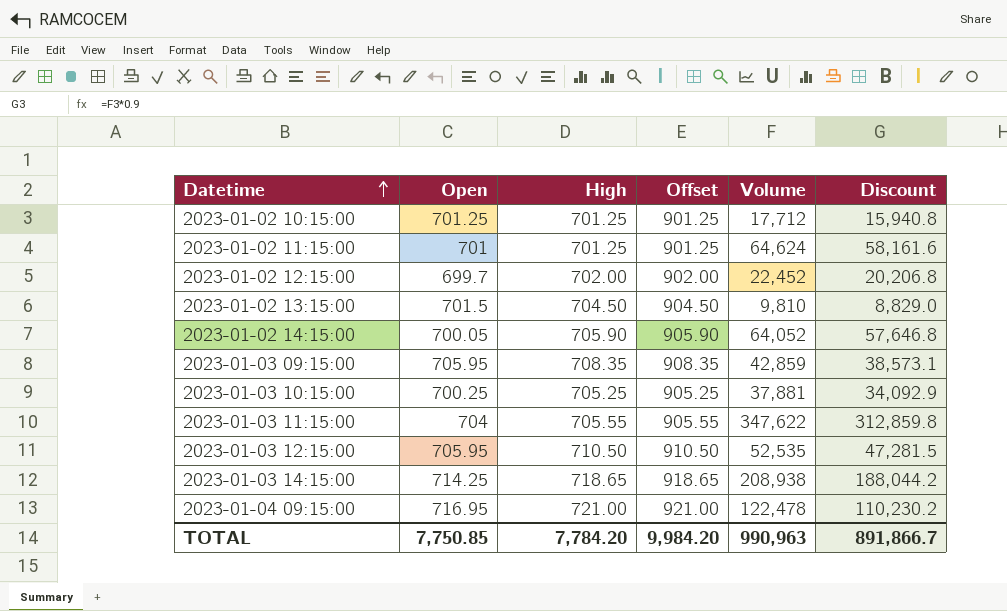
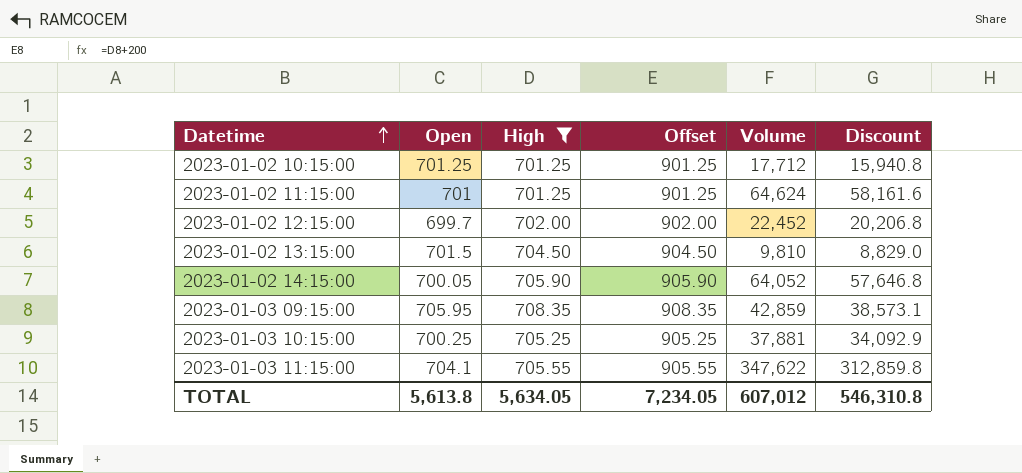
filter: none -> High <= 708.35
2023-01-03 11:15:00 | Open: 704 -> 704.1
TOTAL | Open: 7,750.85 -> 5,613.8
TOTAL | High: 7,784.20 -> 5,634.05
TOTAL | Offset: 9,984.20 -> 7,234.05
TOTAL | Volume: 990,963 -> 607,012
TOTAL | Discount: 891,866.7 -> 546,310.8

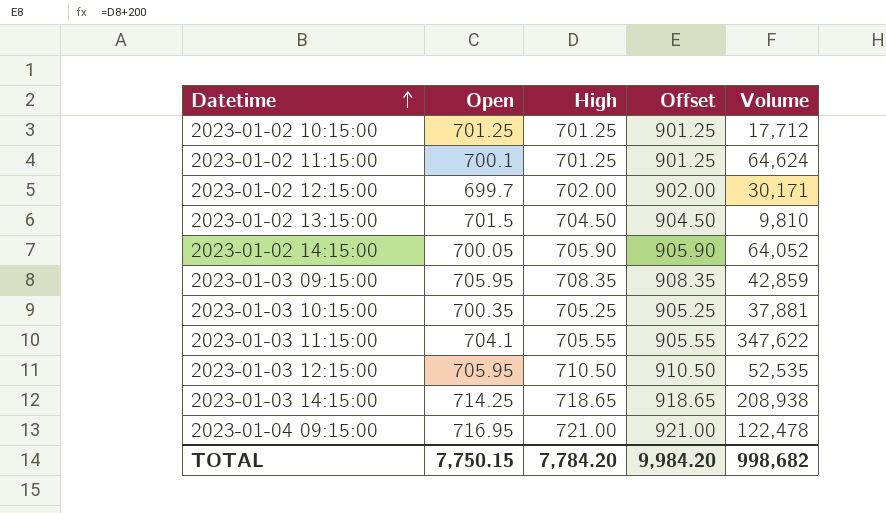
filter: High <= 708.35 -> none
column Discount | formula: [Volume] * 0.9 -> none
2023-01-02 11:15:00 | Open: 701 -> 700.1
2023-01-02 12:15:00 | Volume: 22,452 -> 30,171
2023-01-03 10:15:00 | Open: 700.25 -> 700.35
TOTAL | Open: 5,613.8 -> 7,750.15
TOTAL | High: 5,634.05 -> 7,784.20
TOTAL | Offset: 7,234.05 -> 9,984.20
TOTAL | Volume: 607,012 -> 998,682

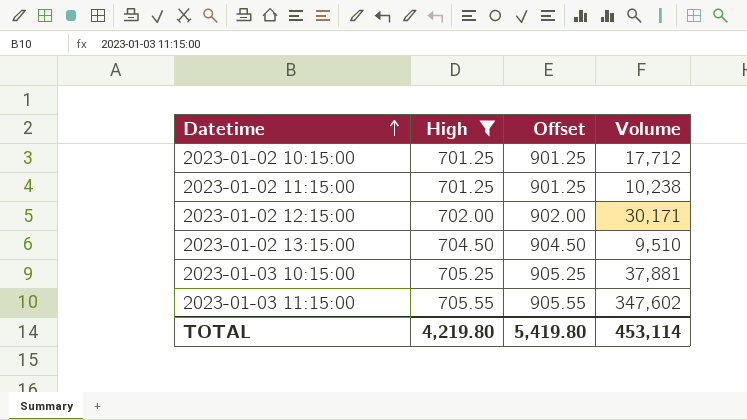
filter: none -> High <= 705.55
column Open | position: 2 -> none
2023-01-02 11:15:00 | Volume: 64,624 -> 10,238
2023-01-02 13:15:00 | Volume: 9,810 -> 9,510
2023-01-03 11:15:00 | Volume: 347,622 -> 347,602
TOTAL | High: 7,784.20 -> 4,219.80
TOTAL | Offset: 9,984.20 -> 5,419.80
TOTAL | Volume: 998,682 -> 453,114

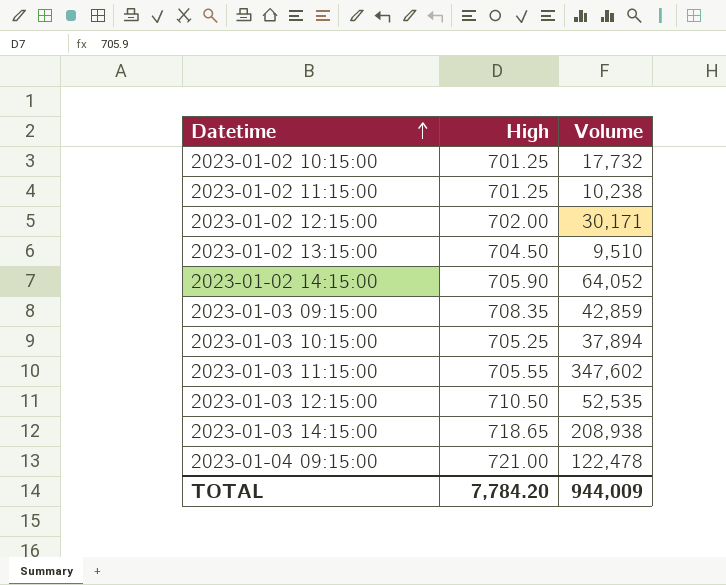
filter: High <= 705.55 -> none
column Offset | formula: [High] + 200 -> none
2023-01-02 10:15:00 | Volume: 17,712 -> 17,732
2023-01-03 10:15:00 | Volume: 37,881 -> 37,894
TOTAL | High: 4,219.80 -> 7,784.20
TOTAL | Volume: 453,114 -> 944,009

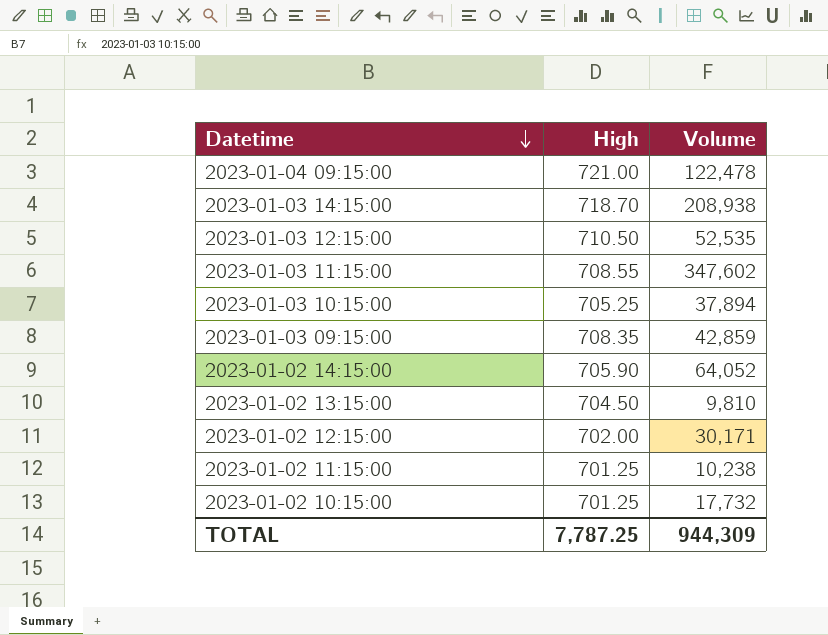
row order: Datetime ascending -> Datetime descending
2023-01-03 14:15:00 | High: 718.65 -> 718.70
2023-01-03 11:15:00 | High: 705.55 -> 708.55
2023-01-02 13:15:00 | Volume: 9,510 -> 9,810
TOTAL | High: 7,784.20 -> 7,787.25
TOTAL | Volume: 944,009 -> 944,309

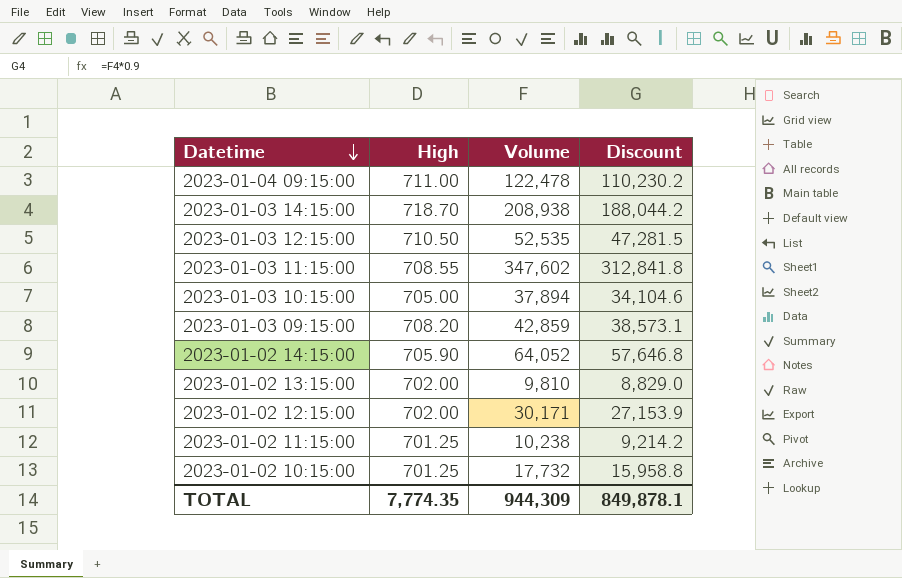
column Discount | formula: none -> [Volume] * 0.9
2023-01-04 09:15:00 | High: 721.00 -> 711.00
2023-01-03 10:15:00 | High: 705.25 -> 705.00
2023-01-03 09:15:00 | High: 708.35 -> 708.20
2023-01-02 13:15:00 | High: 704.50 -> 702.00
TOTAL | High: 7,787.25 -> 7,774.35

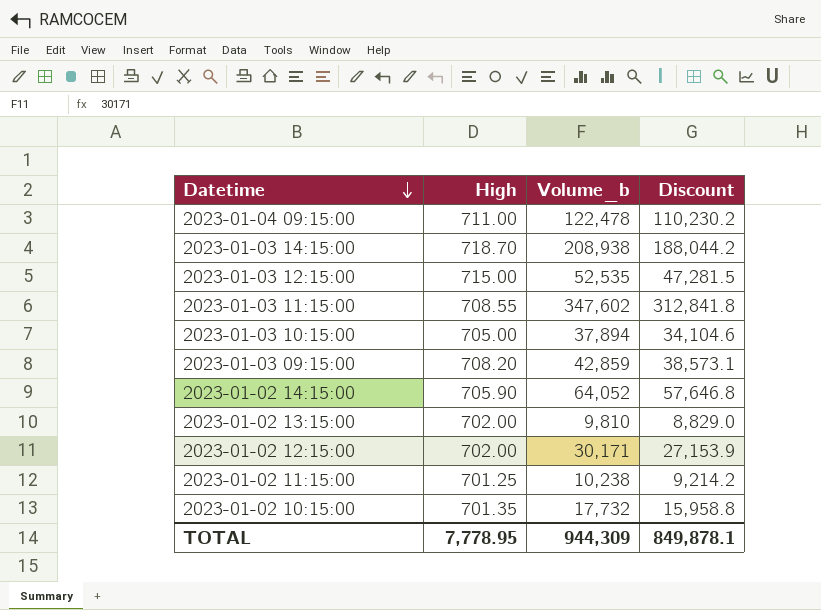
column name: Volume -> Volume_b
2023-01-03 12:15:00 | High: 710.50 -> 715.00
2023-01-02 10:15:00 | High: 701.25 -> 701.35
TOTAL | High: 7,774.35 -> 7,778.95

